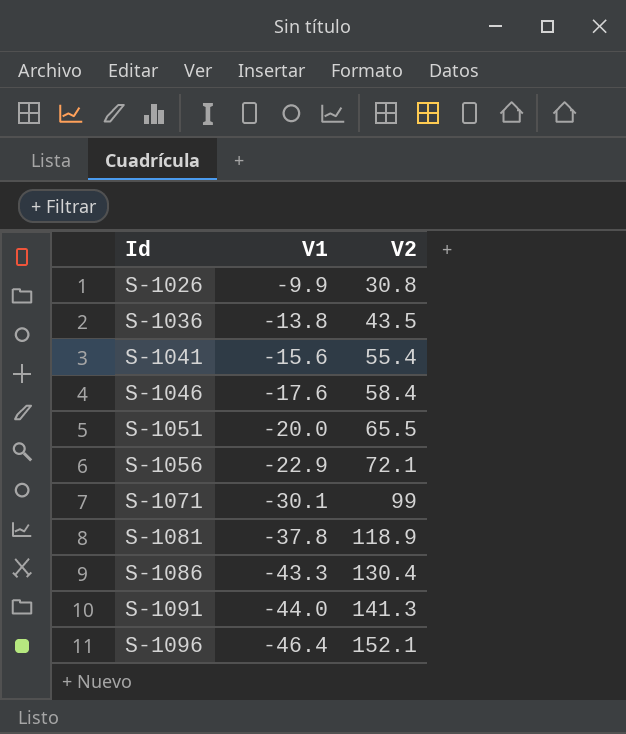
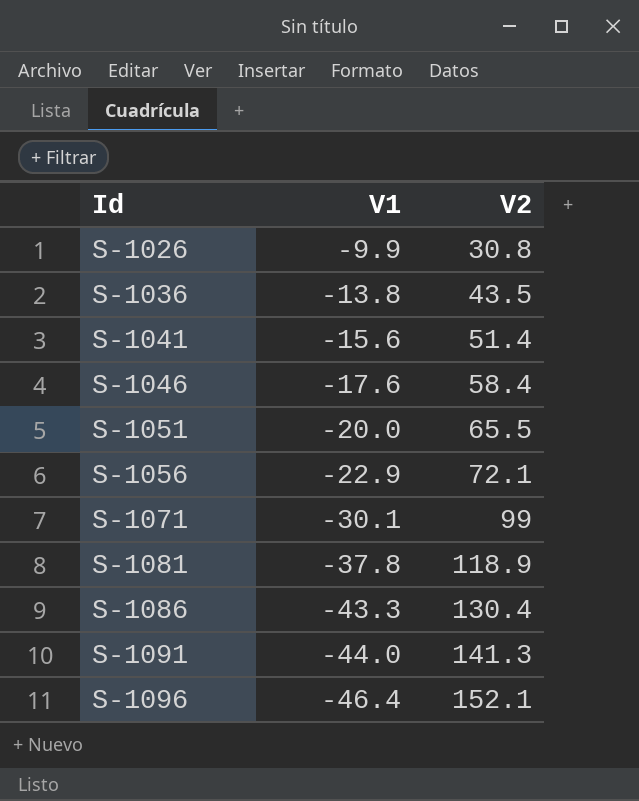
S-1041 | V2: 55.4 -> 51.4

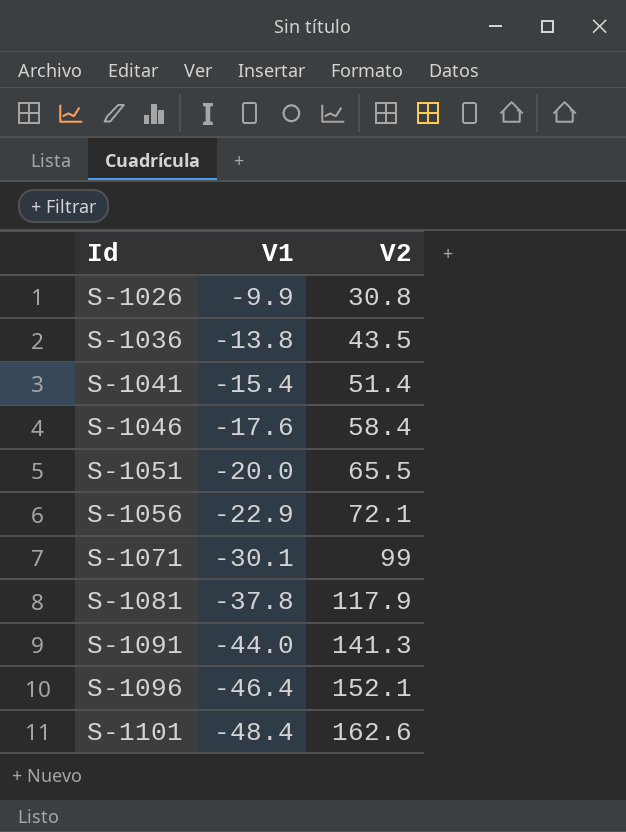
row S-1086: -43.3 | 130.4 -> none
S-1041 | V1: -15.6 -> -15.4
S-1081 | V2: 118.9 -> 117.9
row S-1101: none -> -48.4 | 162.6

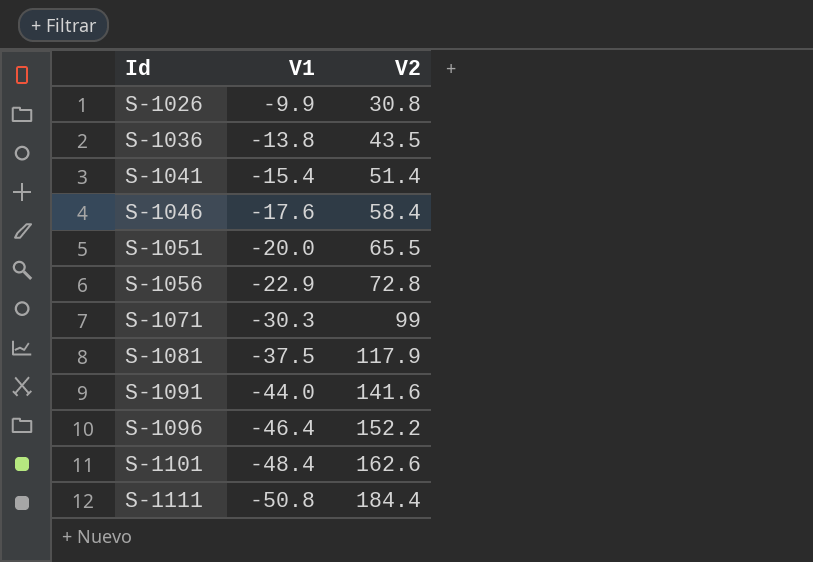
S-1056 | V2: 72.1 -> 72.8
S-1071 | V1: -30.1 -> -30.3
S-1081 | V1: -37.8 -> -37.5
S-1091 | V2: 141.3 -> 141.6
S-1096 | V2: 152.1 -> 152.2
row S-1111: none -> -50.8 | 184.4

